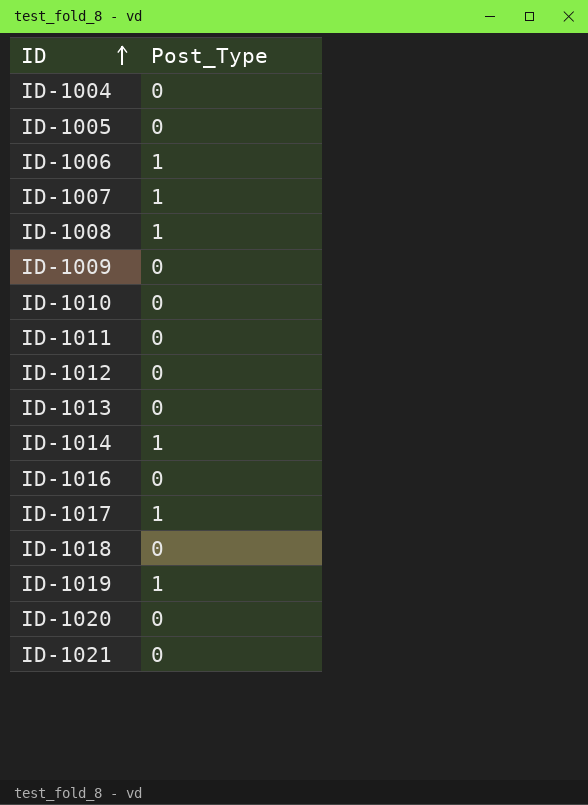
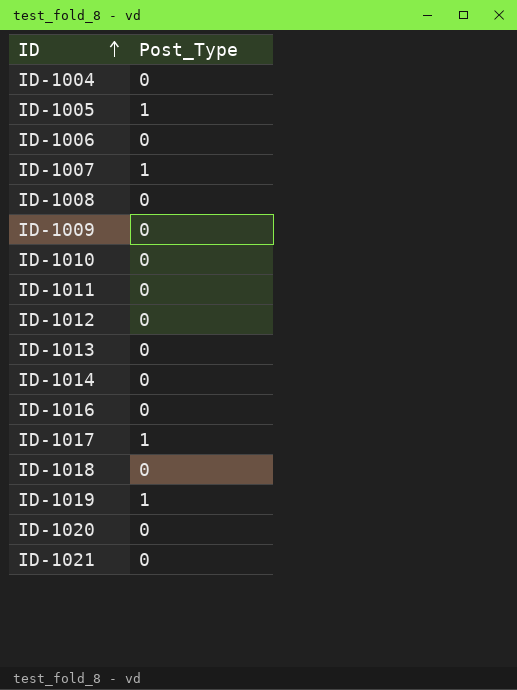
ID-1005 | Post_Type: 0 -> 1
ID-1006 | Post_Type: 1 -> 0
ID-1008 | Post_Type: 1 -> 0
ID-1014 | Post_Type: 1 -> 0

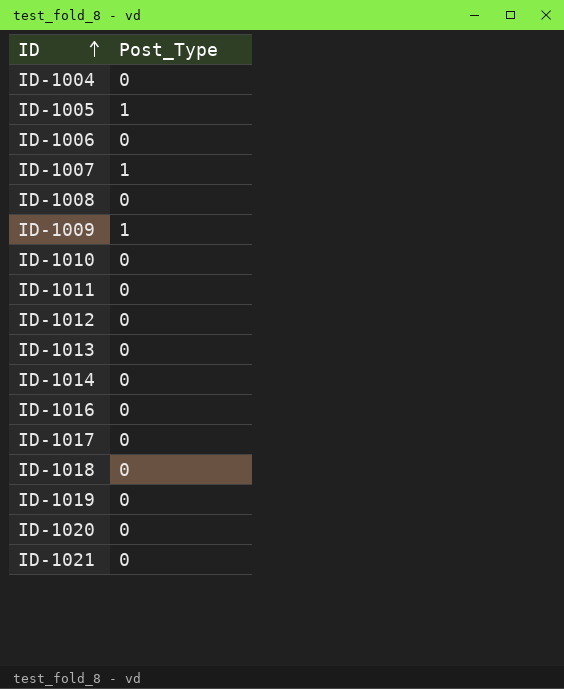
ID-1009 | Post_Type: 0 -> 1
ID-1017 | Post_Type: 1 -> 0
ID-1019 | Post_Type: 1 -> 0

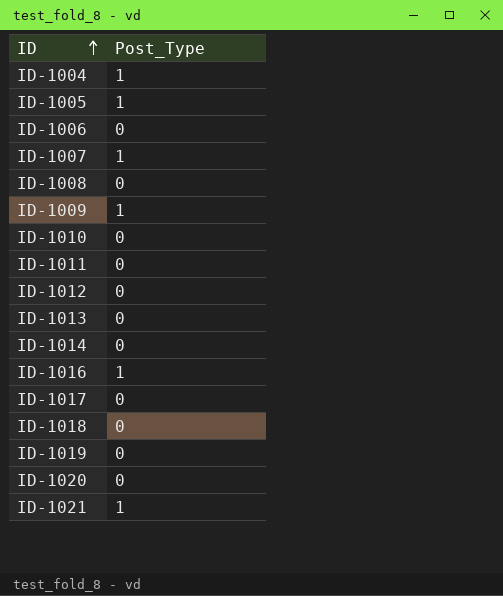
ID-1004 | Post_Type: 0 -> 1
ID-1016 | Post_Type: 0 -> 1
ID-1021 | Post_Type: 0 -> 1

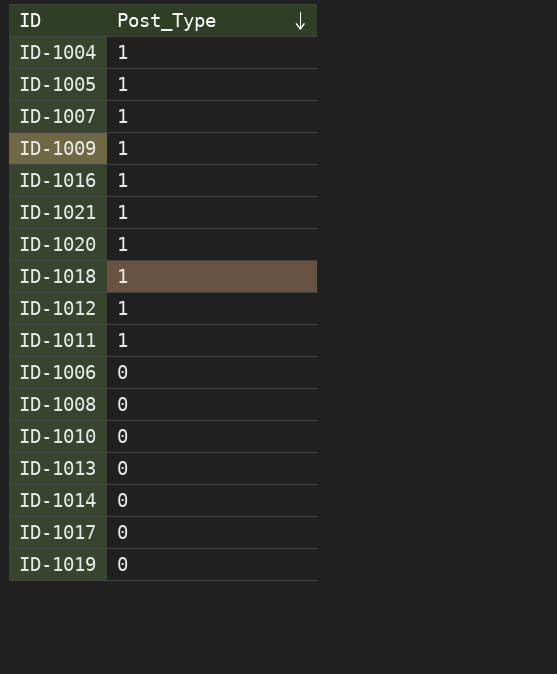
row order: ID ascending -> Post_Type descending
ID-1020 | Post_Type: 0 -> 1
ID-1018 | Post_Type: 0 -> 1
ID-1012 | Post_Type: 0 -> 1
ID-1011 | Post_Type: 0 -> 1

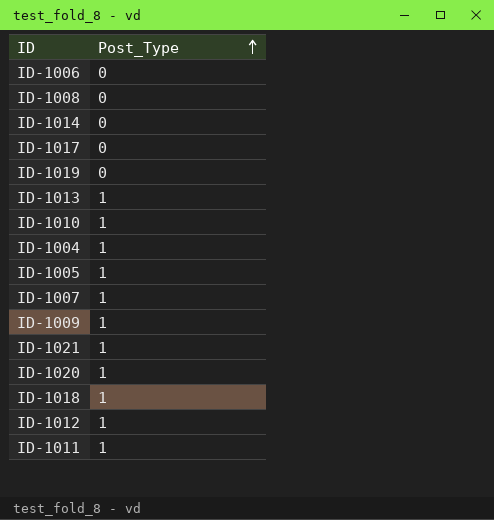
row order: Post_Type descending -> Post_Type ascending
row ID-1016: 1 -> none
ID-1013 | Post_Type: 0 -> 1
ID-1010 | Post_Type: 0 -> 1

